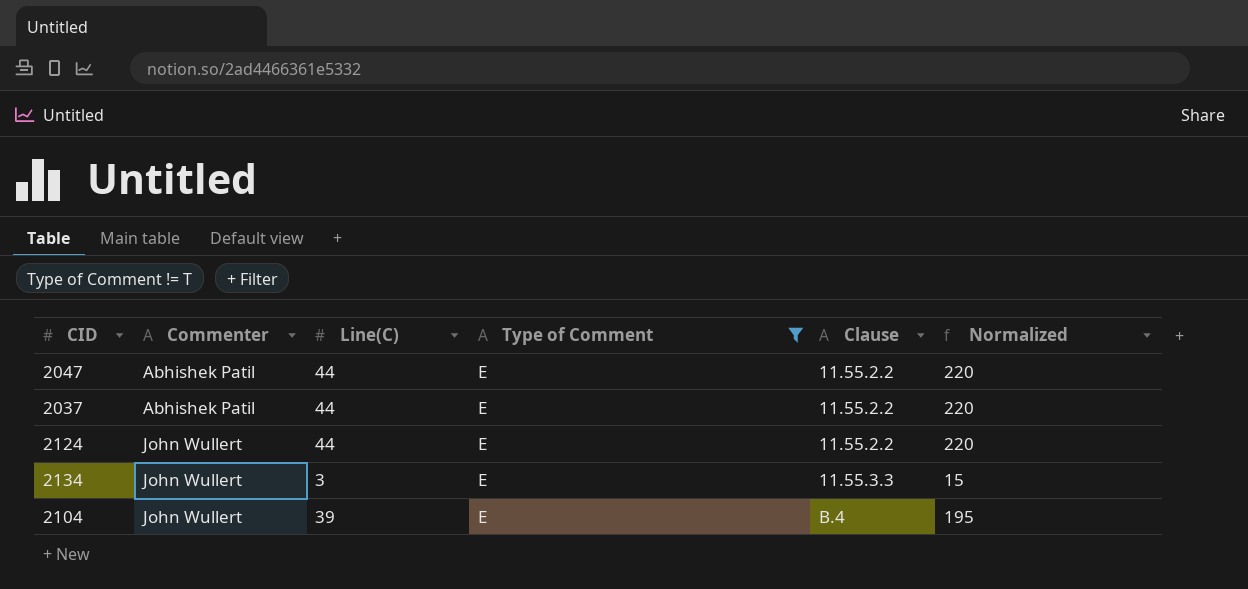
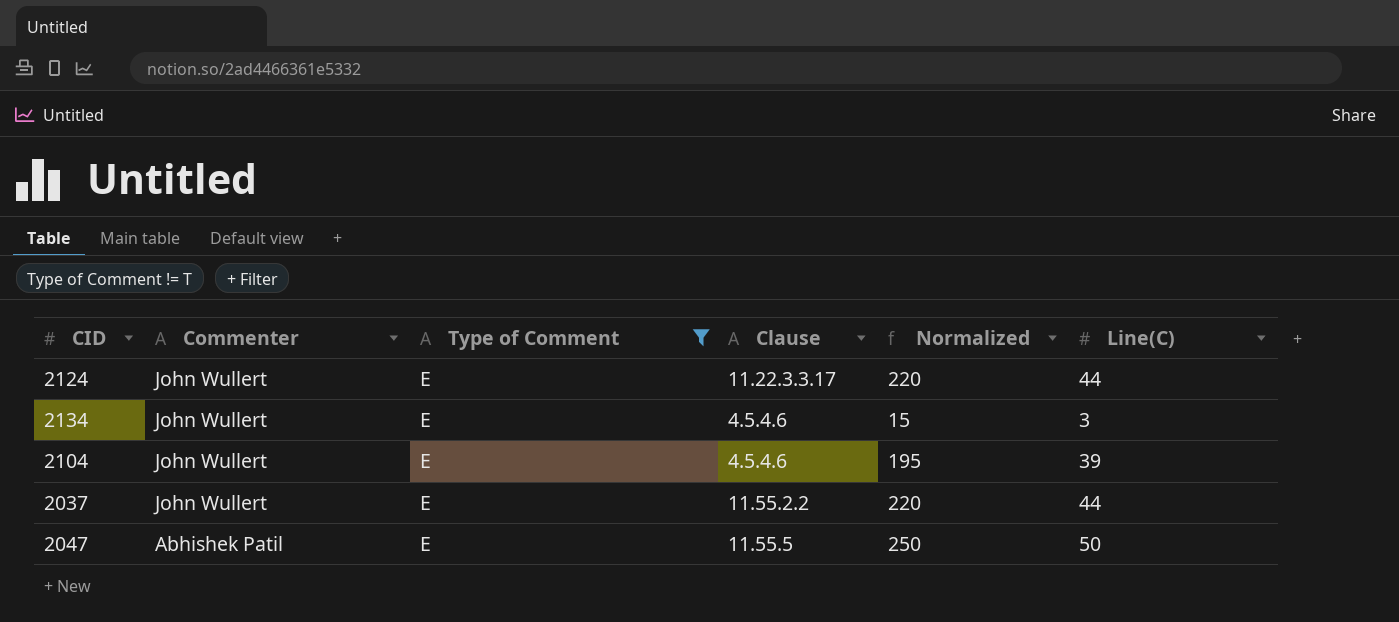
row order: Commenter ascending -> Commenter descending
column Line(C) | position: 3 -> 6
2124 | Clause: 11.55.2.2 -> 11.22.3.3.17
2134 | Clause: 11.55.3.3 -> 4.5.4.6
2104 | Clause: B.4 -> 4.5.4.6
2037 | Commenter: Abhishek Patil -> John Wullert
2047 | Clause: 11.55.2.2 -> 11.55.5
2047 | Normalized: 220 -> 250
2047 | Line(C): 44 -> 50

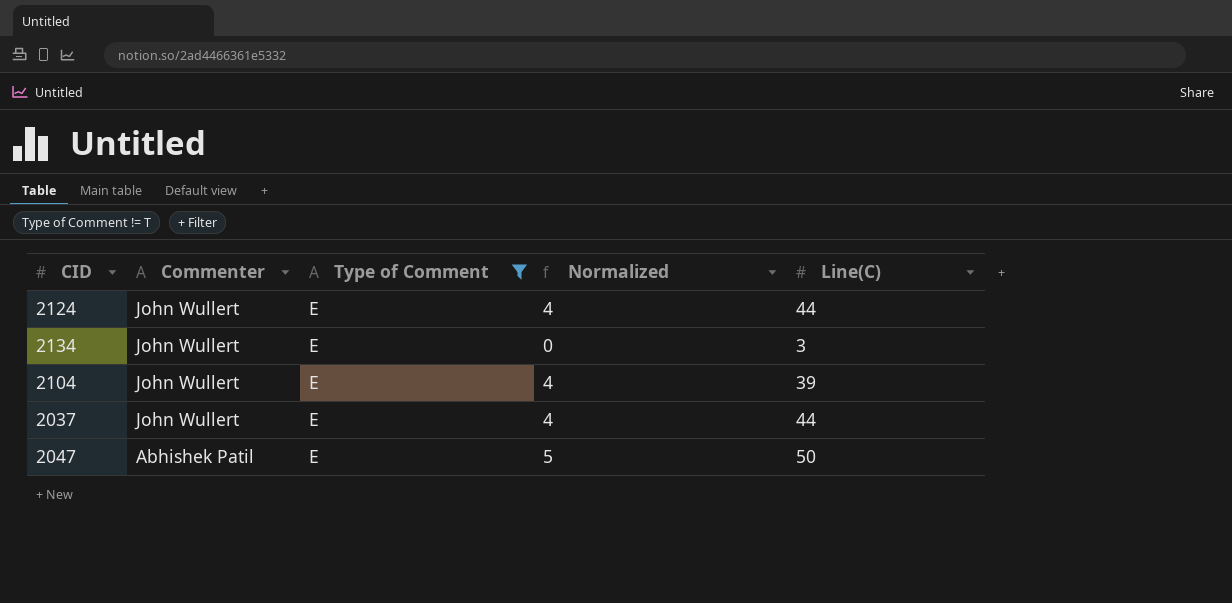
column Clause | position: 4 -> none
column Normalized | formula: [Line(C)] * 5 -> [Line(C)] * 0.1

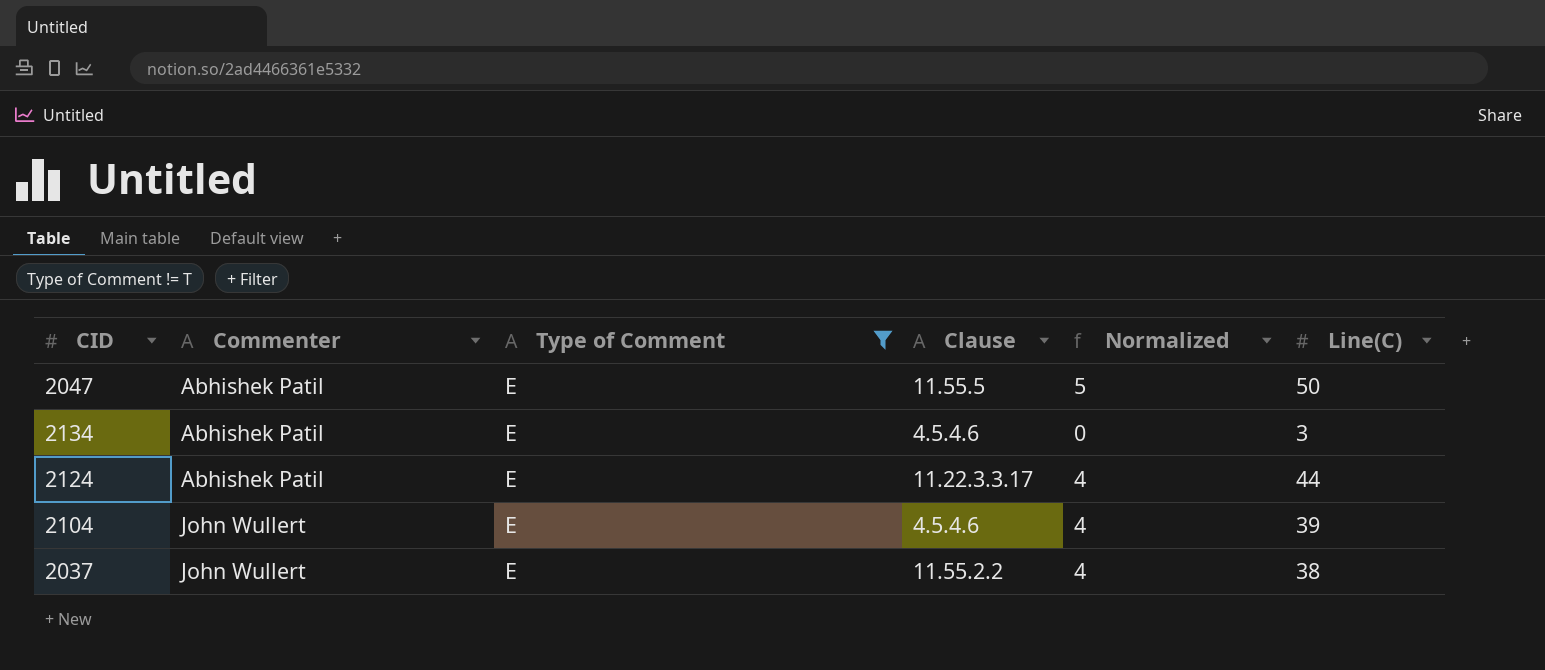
row order: Commenter descending -> Commenter ascending
column Clause | position: none -> 4
2134 | Commenter: John Wullert -> Abhishek Patil
2124 | Commenter: John Wullert -> Abhishek Patil
2037 | Line(C): 44 -> 38

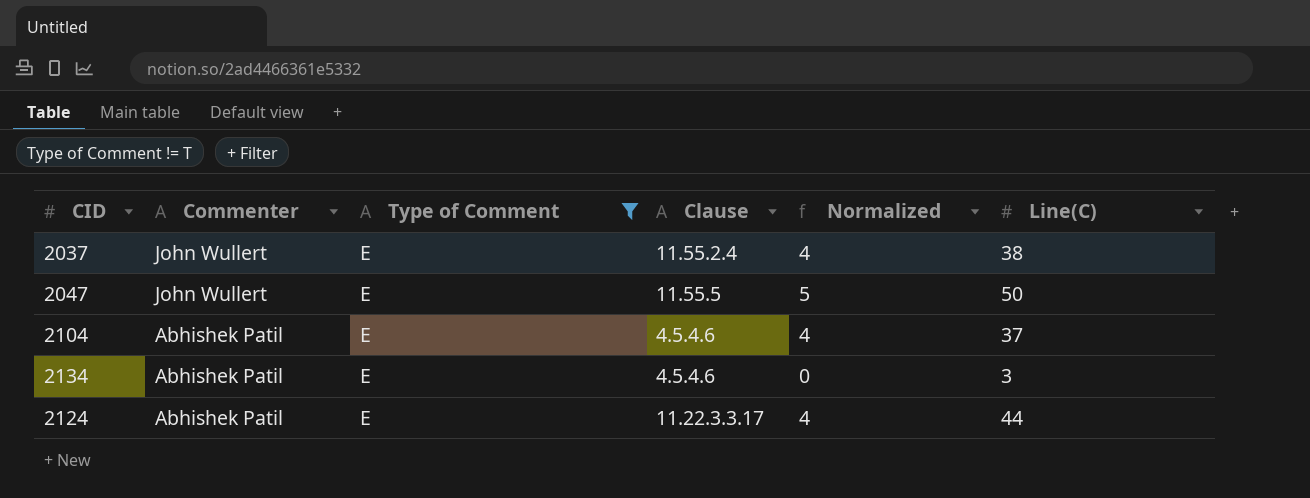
row order: Commenter ascending -> Commenter descending
2037 | Clause: 11.55.2.2 -> 11.55.2.4
2047 | Commenter: Abhishek Patil -> John Wullert
2104 | Commenter: John Wullert -> Abhishek Patil
2104 | Line(C): 39 -> 37

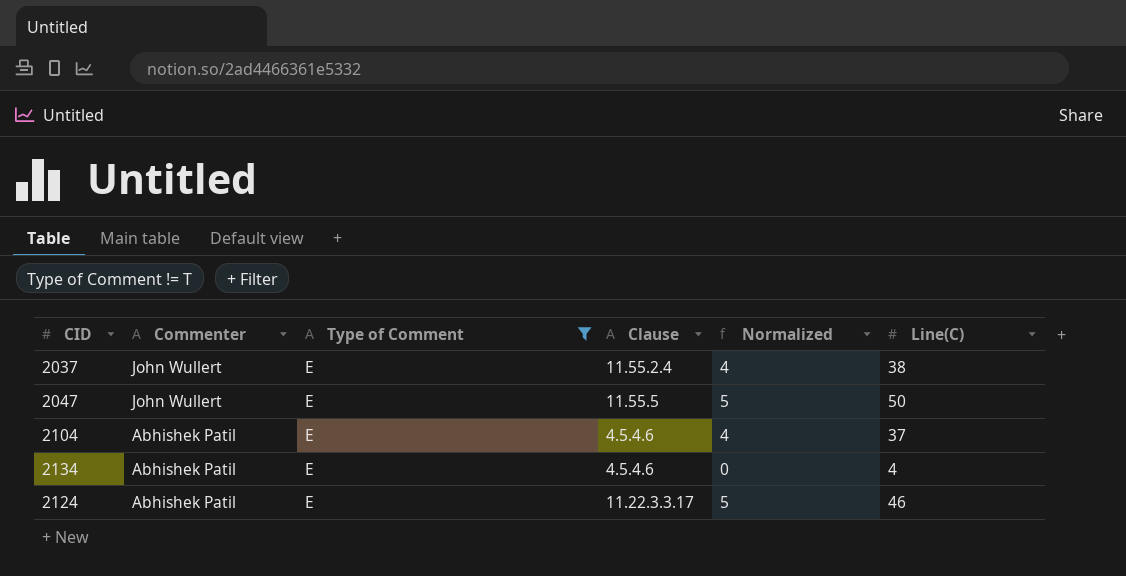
2134 | Line(C): 3 -> 4
2124 | Normalized: 4 -> 5
2124 | Line(C): 44 -> 46

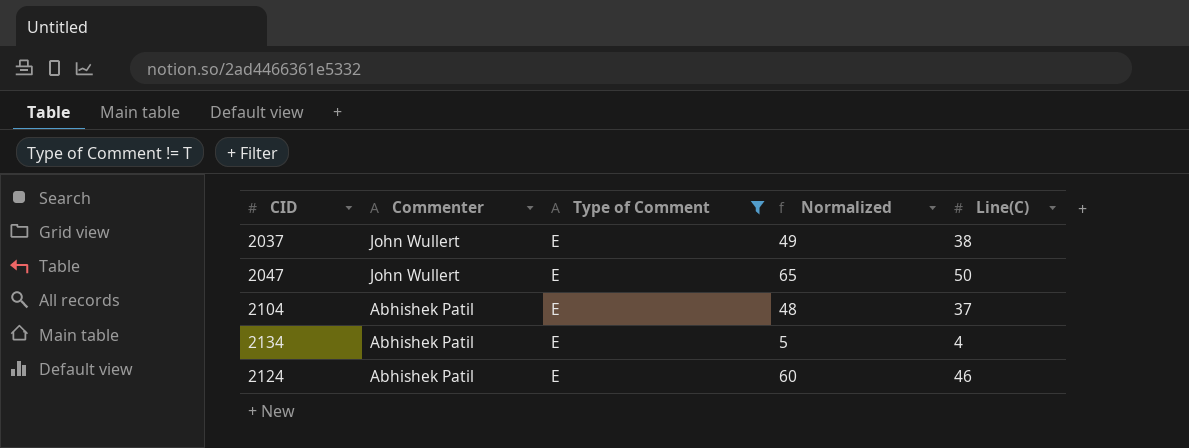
column Clause | position: 4 -> none
column Normalized | formula: [Line(C)] * 0.1 -> [Line(C)] * 1.3

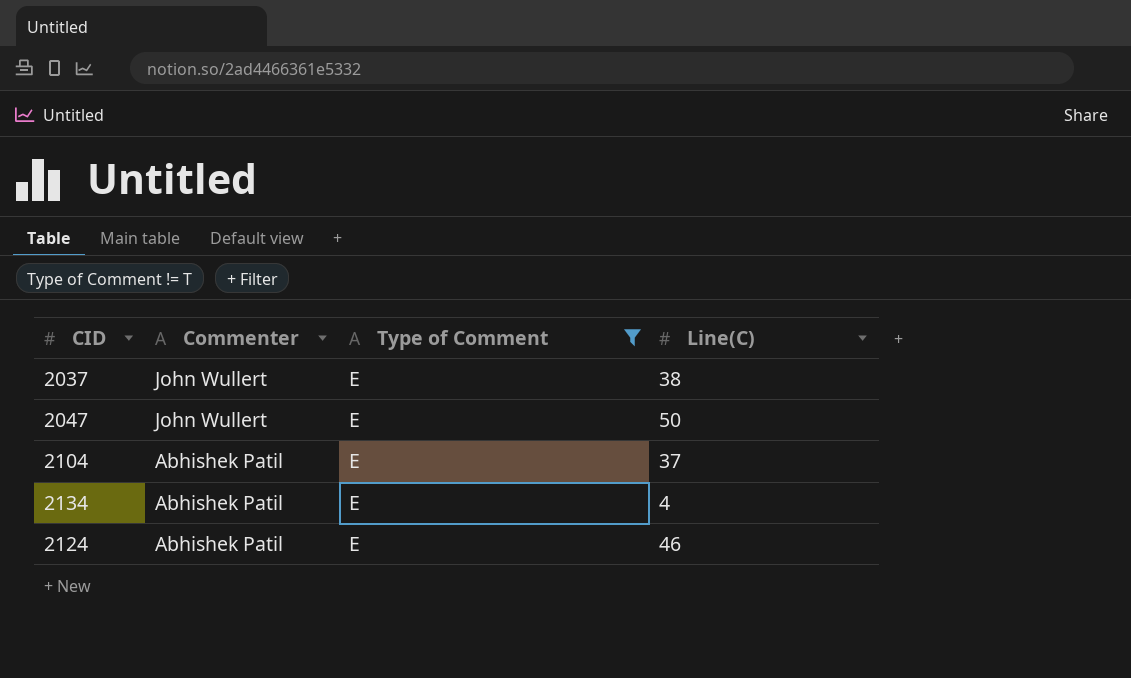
column Normalized | formula: [Line(C)] * 1.3 -> none

